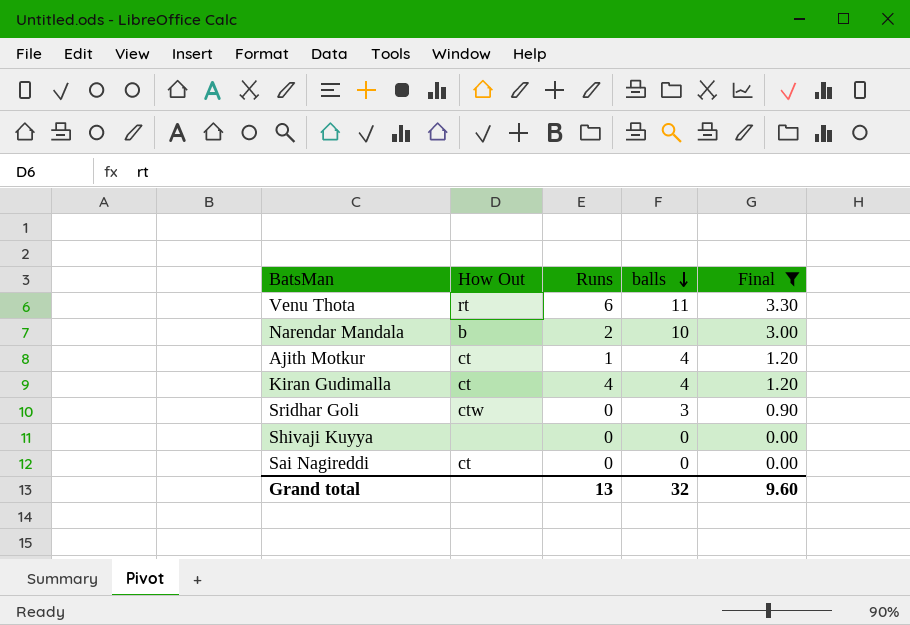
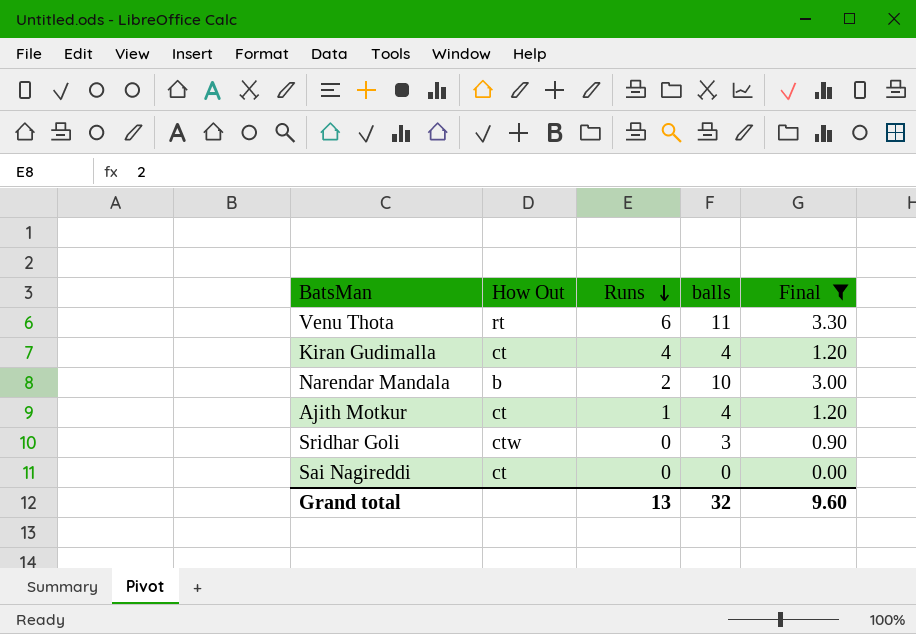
row order: balls descending -> Runs descending
row Shivaji Kuyya: none | 0 | 0 | 0.00 -> none

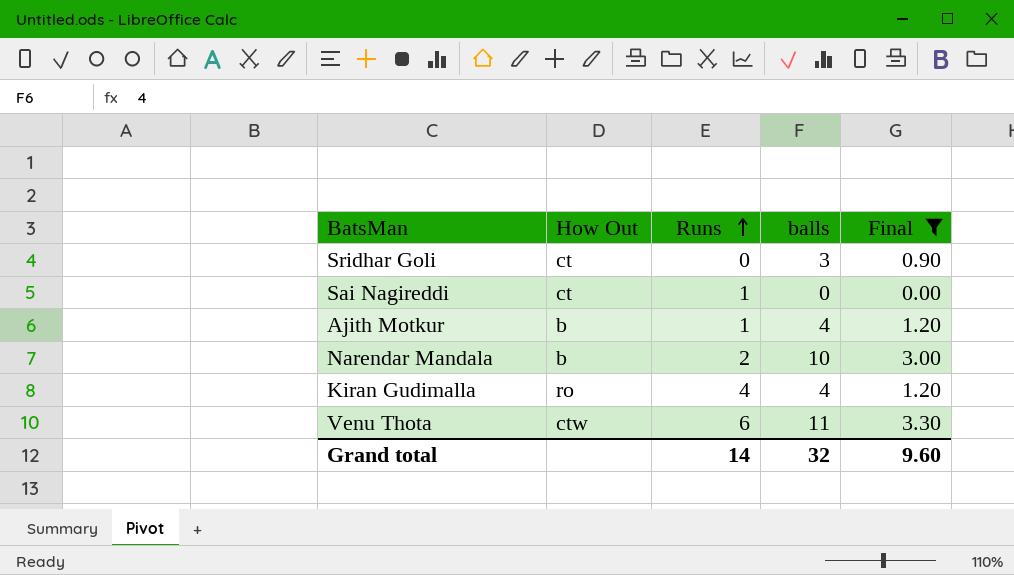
row order: Runs descending -> Runs ascending
Sridhar Goli | How Out: ctw -> ct
Sai Nagireddi | Runs: 0 -> 1
Ajith Motkur | How Out: ct -> b
Kiran Gudimalla | How Out: ct -> ro
Venu Thota | How Out: rt -> ctw
Grand total | Runs: 13 -> 14

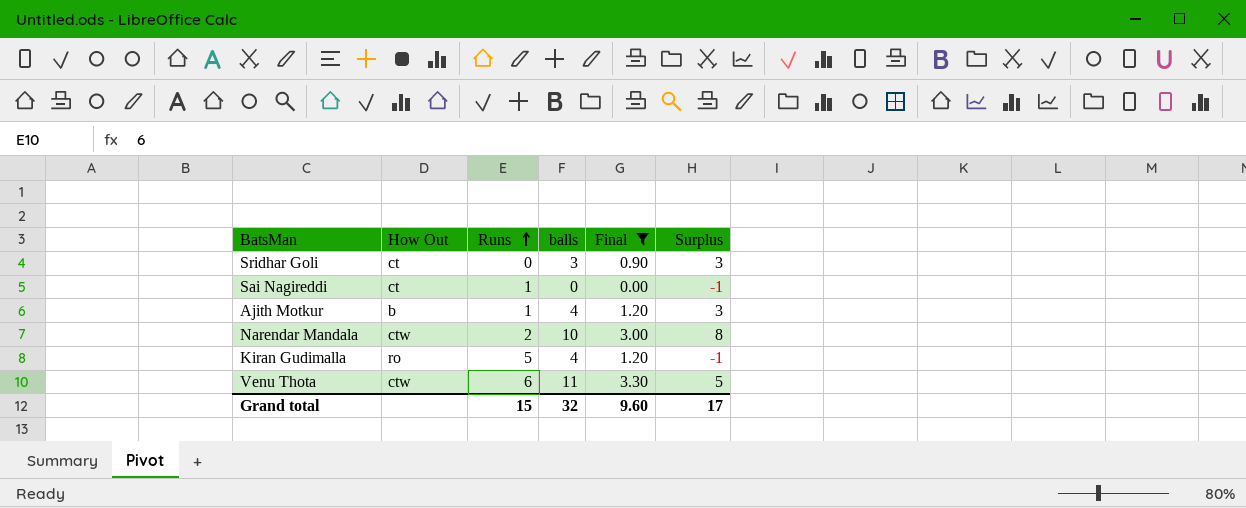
column Surplus | formula: none -> [balls] - [Runs]
Narendar Mandala | How Out: b -> ctw
Kiran Gudimalla | Runs: 4 -> 5
Grand total | Runs: 14 -> 15

